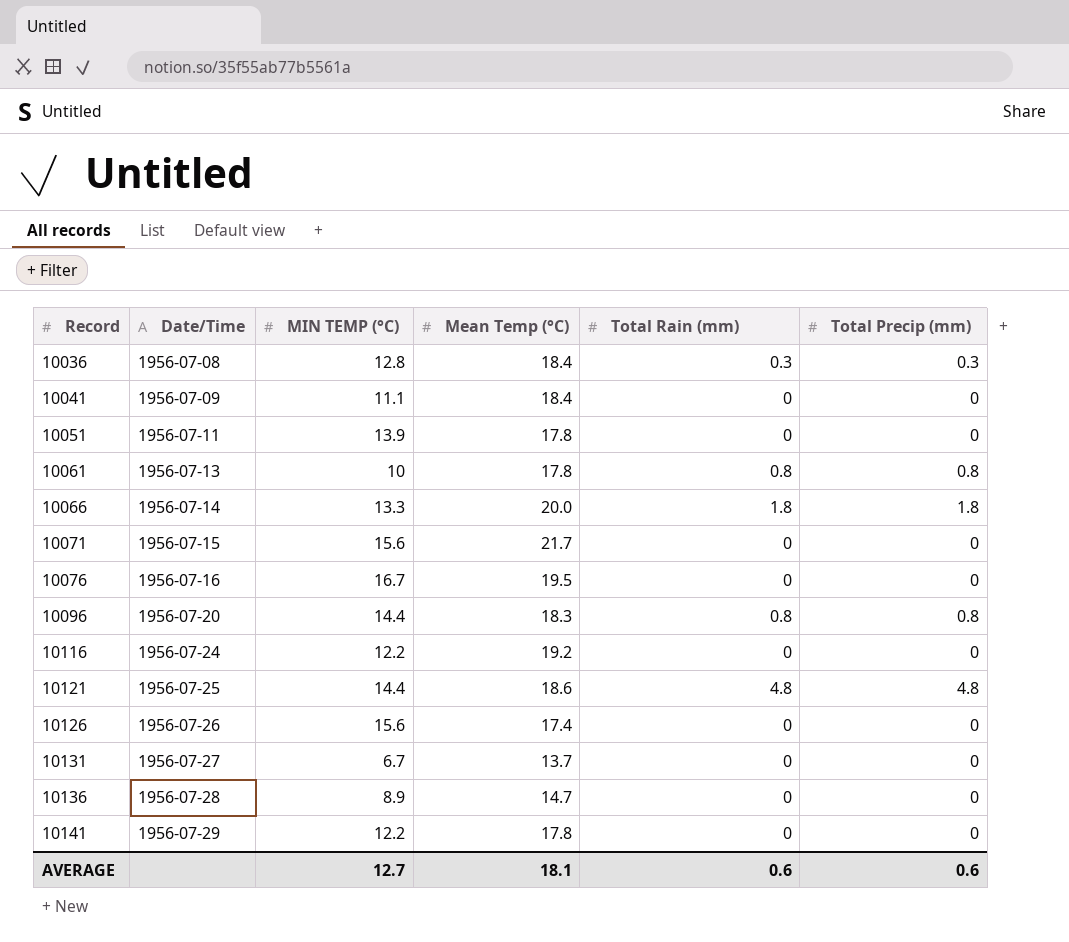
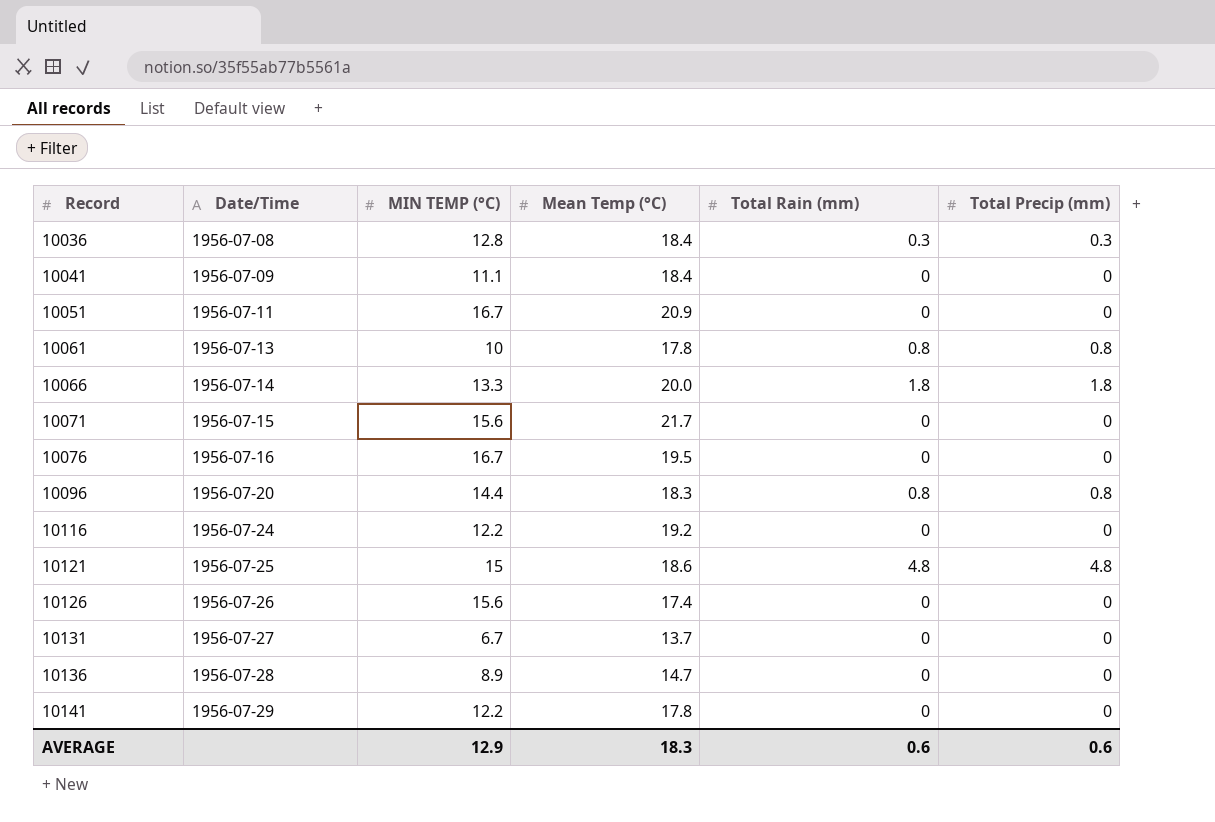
10051 | MIN TEMP (°C): 13.9 -> 16.7
10051 | Mean Temp (°C): 17.8 -> 20.9
10121 | MIN TEMP (°C): 14.4 -> 15
AVERAGE | MIN TEMP (°C): 12.7 -> 12.9
AVERAGE | Mean Temp (°C): 18.1 -> 18.3

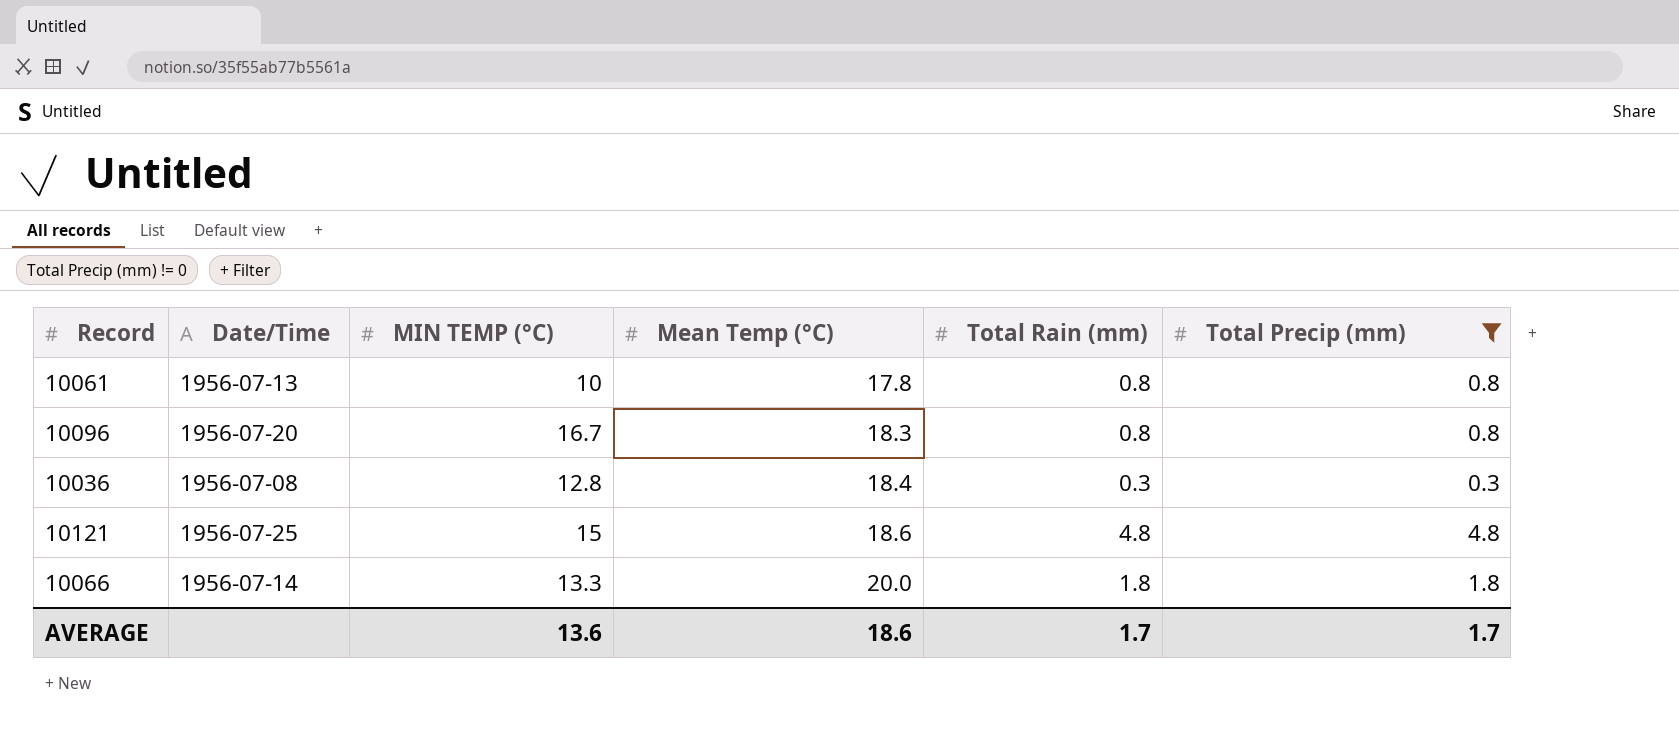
filter: none -> Total Precip (mm) != 0
row order: Record ascending -> Mean Temp (°C) ascending
10096 | MIN TEMP (°C): 14.4 -> 16.7
AVERAGE | MIN TEMP (°C): 12.9 -> 13.6
AVERAGE | Mean Temp (°C): 18.3 -> 18.6
AVERAGE | Total Rain (mm): 0.6 -> 1.7
AVERAGE | Total Precip (mm): 0.6 -> 1.7

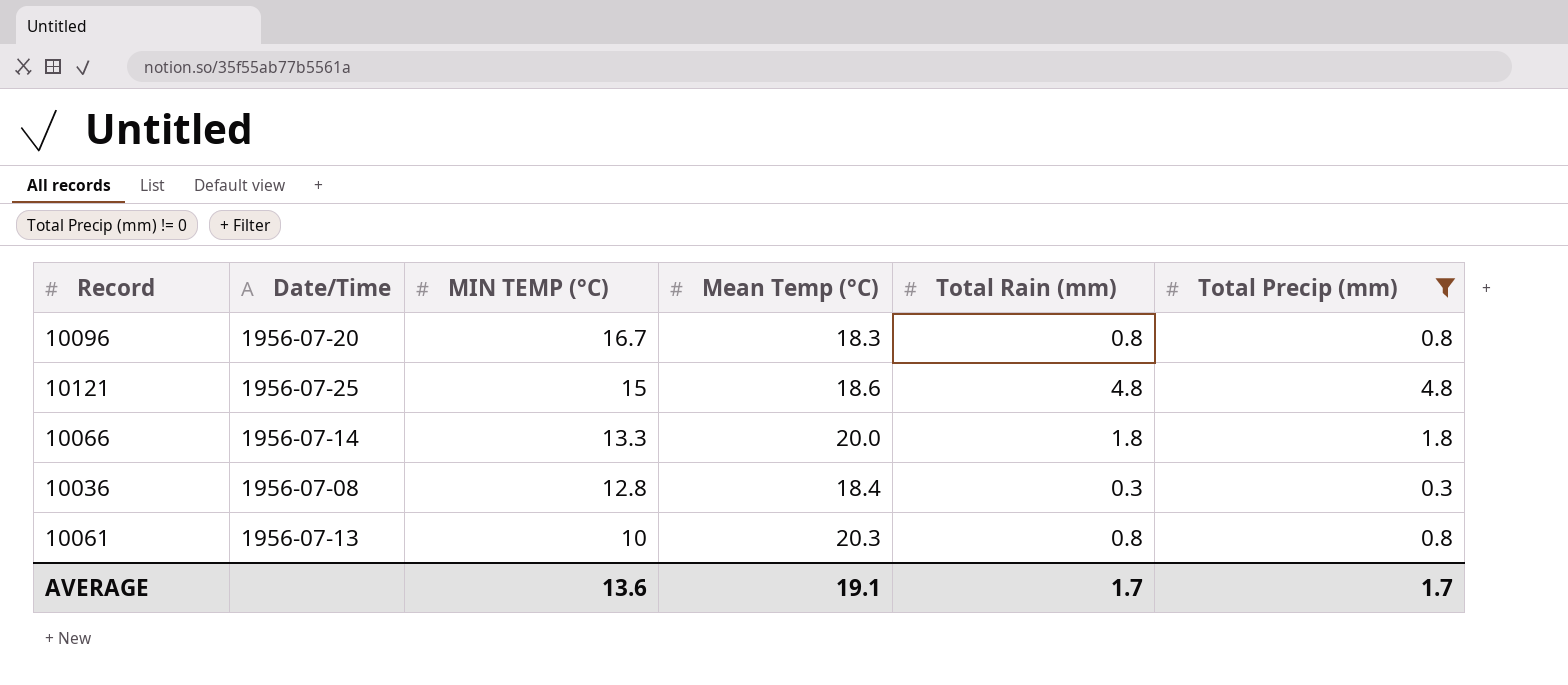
row order: Mean Temp (°C) ascending -> MIN TEMP (°C) descending
10061 | Mean Temp (°C): 17.8 -> 20.3
AVERAGE | Mean Temp (°C): 18.6 -> 19.1

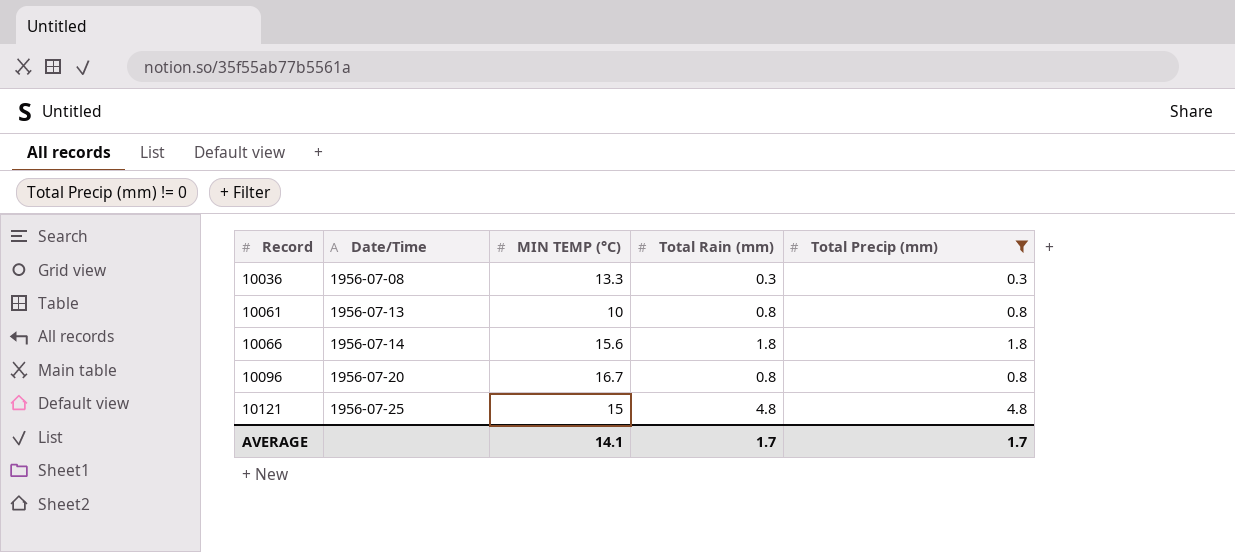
row order: MIN TEMP (°C) descending -> Record ascending
column Mean Temp (°C) | position: 4 -> none
10036 | MIN TEMP (°C): 12.8 -> 13.3
10066 | MIN TEMP (°C): 13.3 -> 15.6
AVERAGE | MIN TEMP (°C): 13.6 -> 14.1

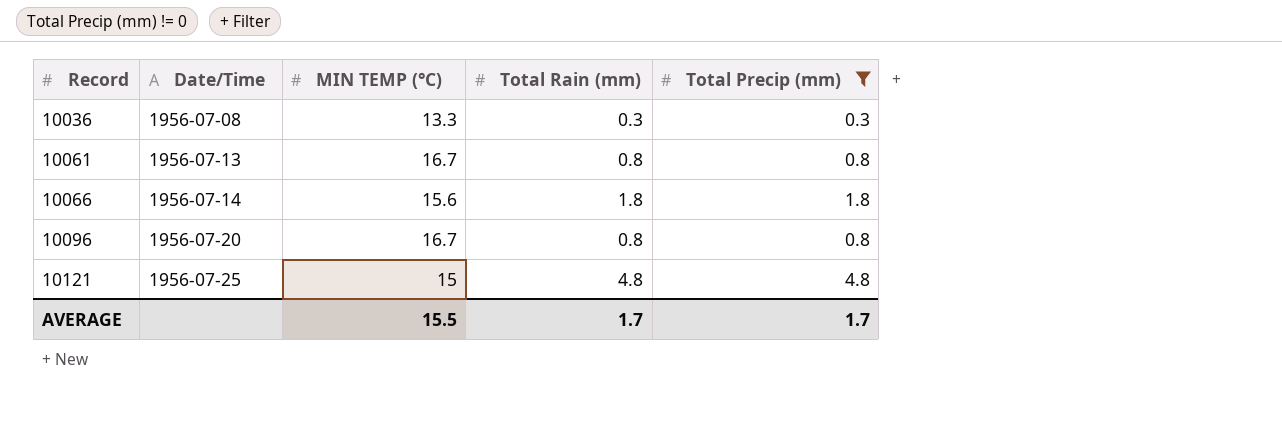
10061 | MIN TEMP (°C): 10 -> 16.7
AVERAGE | MIN TEMP (°C): 14.1 -> 15.5

